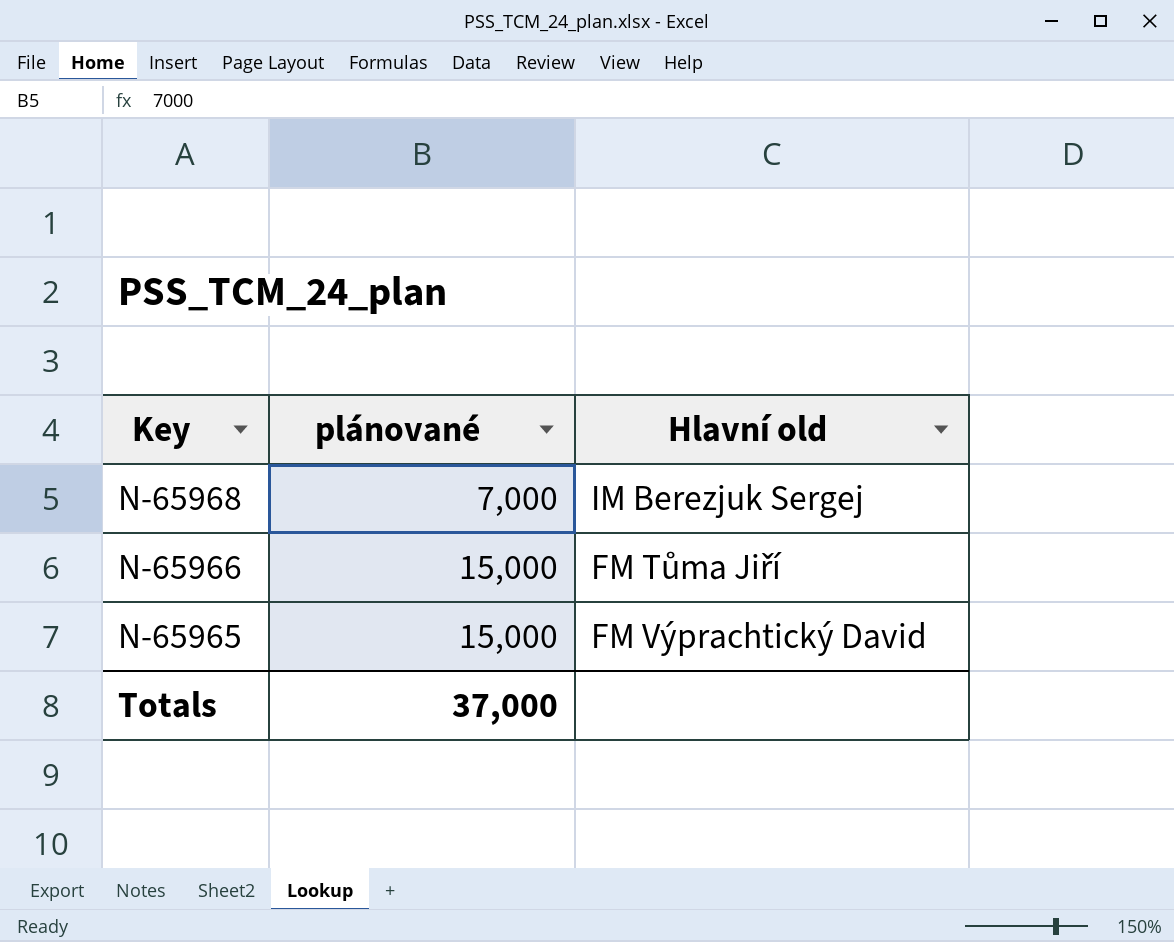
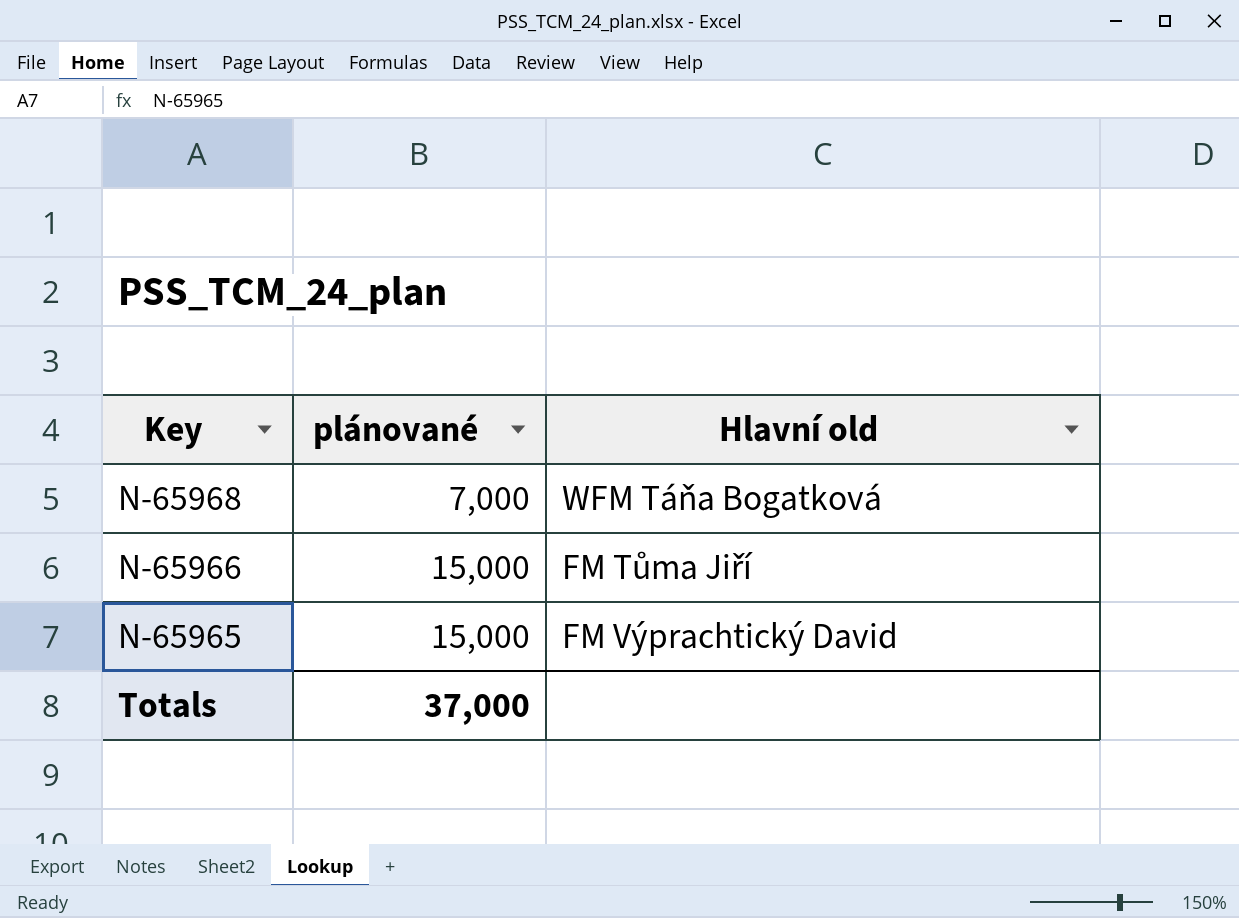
N-65968 | Hlavní old: IM Berezjuk Sergej -> WFM Táňa Bogatková

